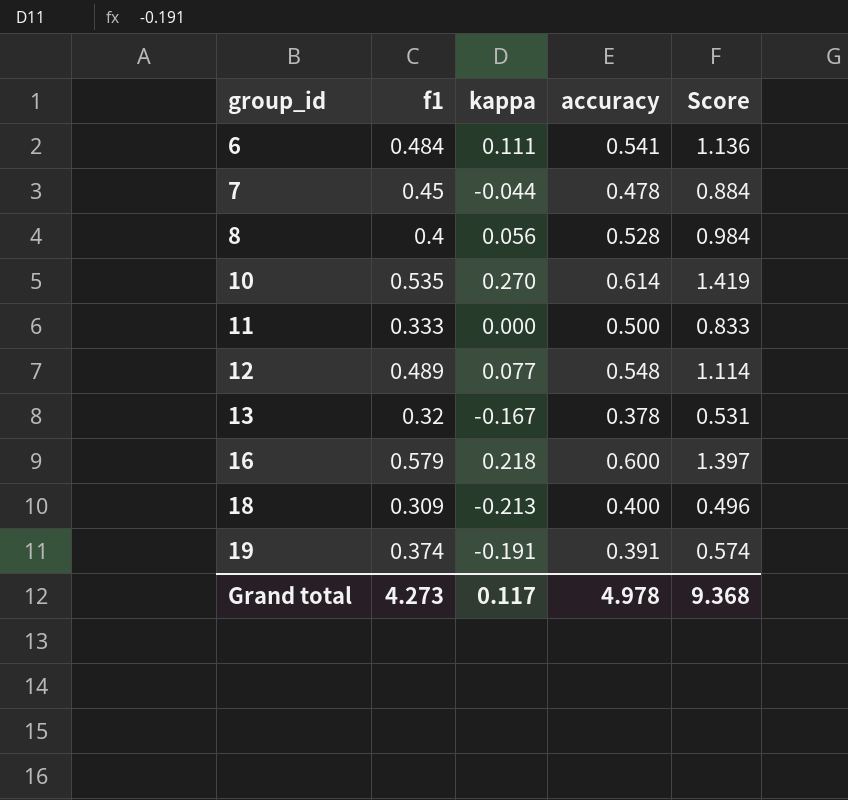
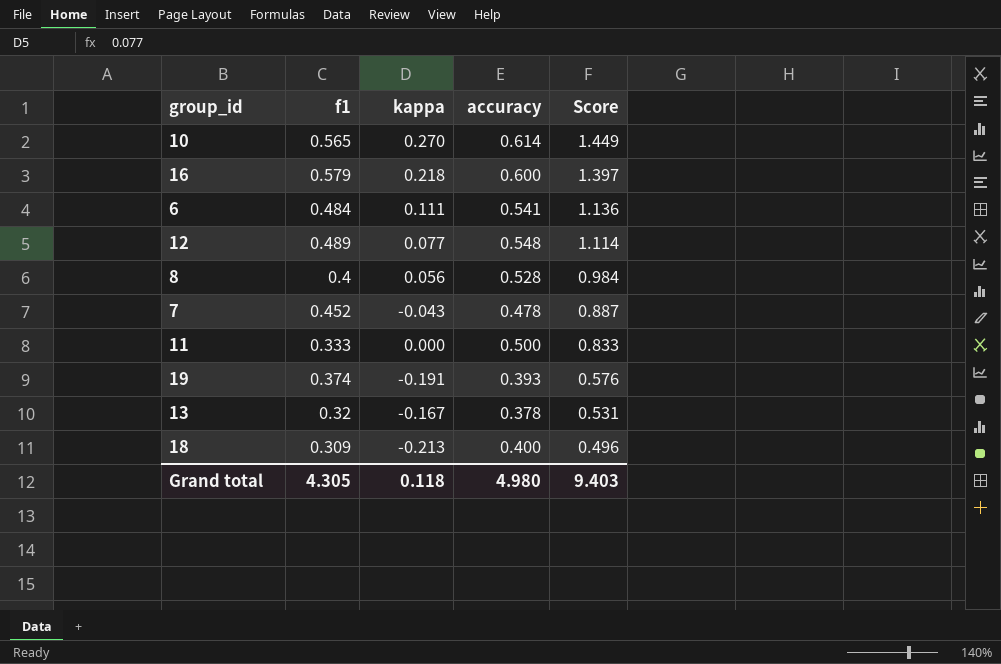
row order: group_id ascending -> Score descending
10 | f1: 0.535 -> 0.565
10 | Score: 1.419 -> 1.449
7 | f1: 0.45 -> 0.452
7 | kappa: -0.044 -> -0.043
7 | Score: 0.884 -> 0.887
19 | accuracy: 0.391 -> 0.393
19 | Score: 0.574 -> 0.576
Grand total | f1: 4.273 -> 4.305
Grand total | kappa: 0.117 -> 0.118
Grand total | accuracy: 4.978 -> 4.980
Grand total | Score: 9.368 -> 9.403

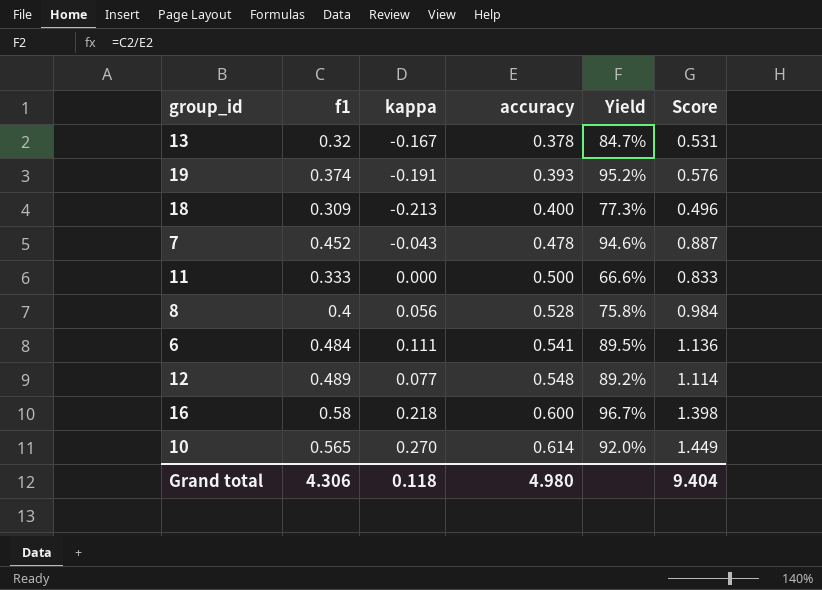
row order: Score descending -> accuracy ascending
column Yield | formula: none -> [f1] / [accuracy]
16 | f1: 0.579 -> 0.58
16 | Score: 1.397 -> 1.398
Grand total | f1: 4.305 -> 4.306
Grand total | Score: 9.403 -> 9.404

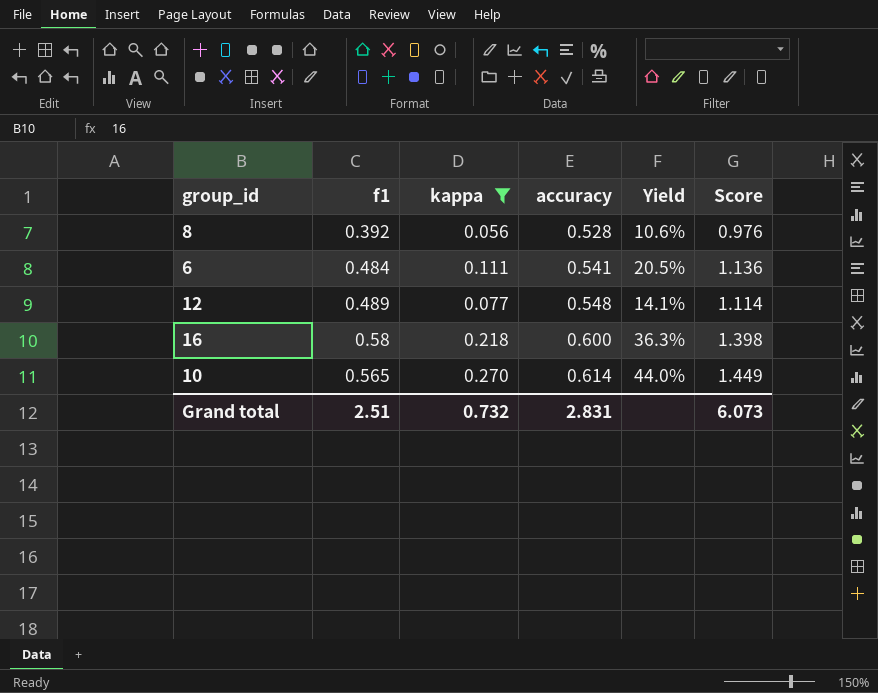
filter: none -> kappa >= 0.056
column Yield | formula: [f1] / [accuracy] -> [kappa] / [accuracy]
8 | f1: 0.4 -> 0.392
8 | Score: 0.984 -> 0.976
Grand total | f1: 4.306 -> 2.51
Grand total | kappa: 0.118 -> 0.732
Grand total | accuracy: 4.980 -> 2.831
Grand total | Score: 9.404 -> 6.073

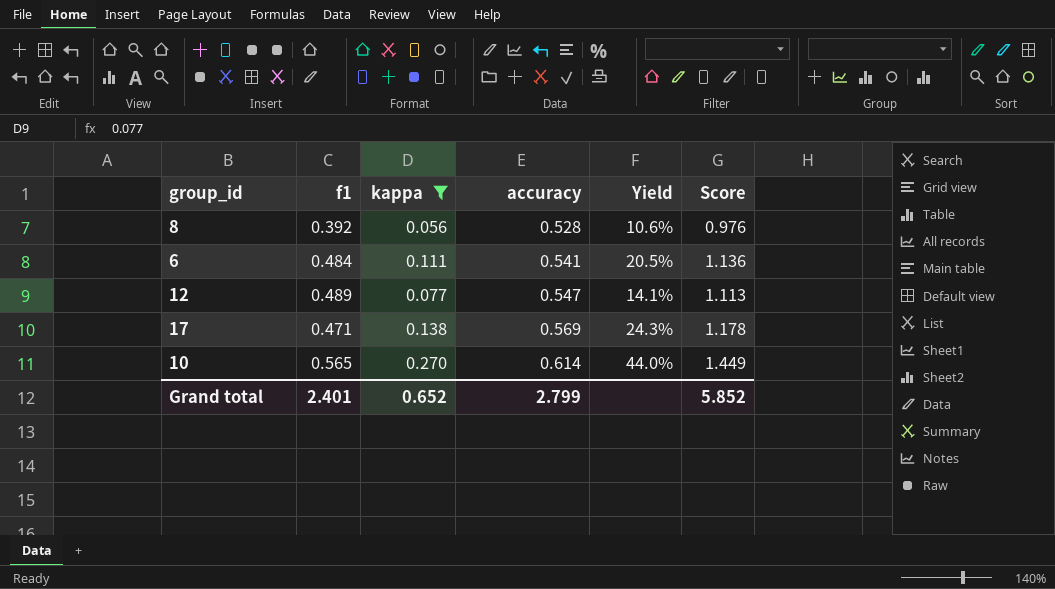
row 16: 0.58 | 0.218 | 0.600 | 36.3% | 1.398 -> none
12 | accuracy: 0.548 -> 0.547
12 | Score: 1.114 -> 1.113
row 17: none -> 0.471 | 0.138 | 0.569 | 24.3% | 1.178
Grand total | f1: 2.51 -> 2.401
Grand total | kappa: 0.732 -> 0.652
Grand total | accuracy: 2.831 -> 2.799
Grand total | Score: 6.073 -> 5.852

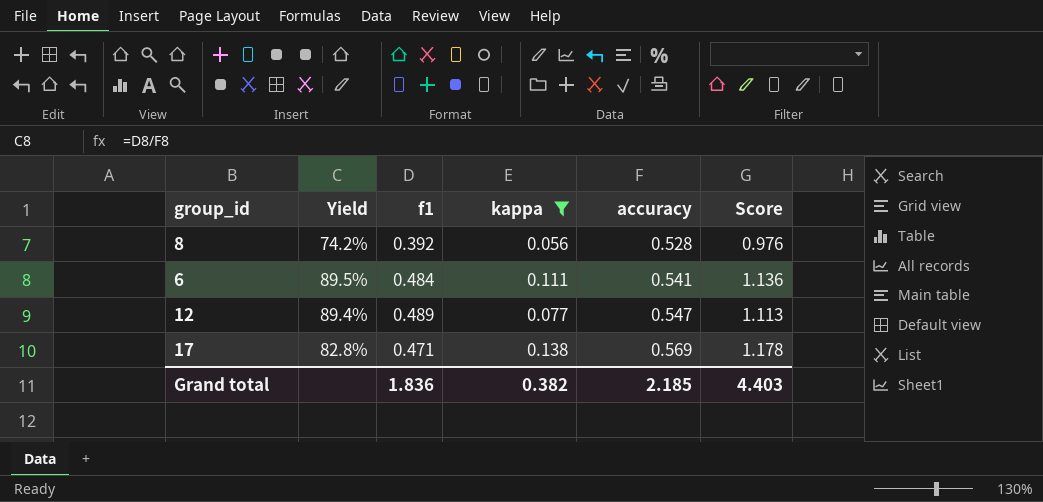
column Yield | formula: [kappa] / [accuracy] -> [f1] / [accuracy]
column Yield | position: 5 -> 2
row 10: 0.565 | 0.270 | 0.614 | 44.0% | 1.449 -> none
Grand total | f1: 2.401 -> 1.836
Grand total | kappa: 0.652 -> 0.382
Grand total | accuracy: 2.799 -> 2.185
Grand total | Score: 5.852 -> 4.403

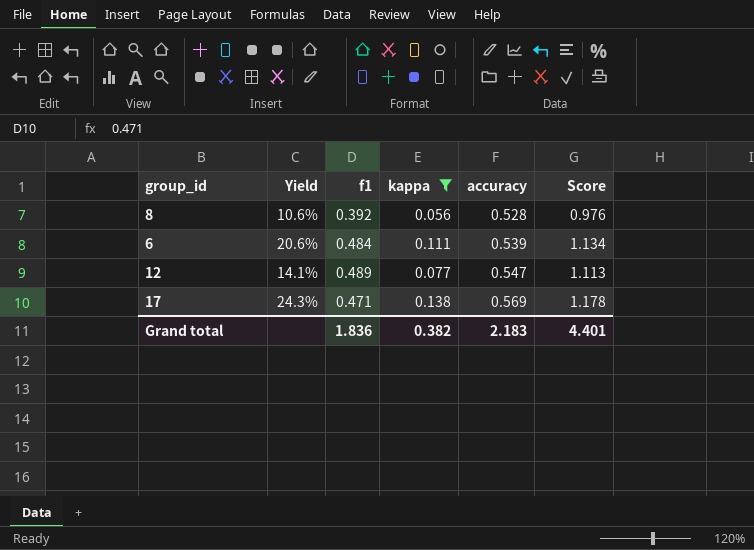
column Yield | formula: [f1] / [accuracy] -> [kappa] / [accuracy]
6 | accuracy: 0.541 -> 0.539
6 | Score: 1.136 -> 1.134
Grand total | accuracy: 2.185 -> 2.183
Grand total | Score: 4.403 -> 4.401

